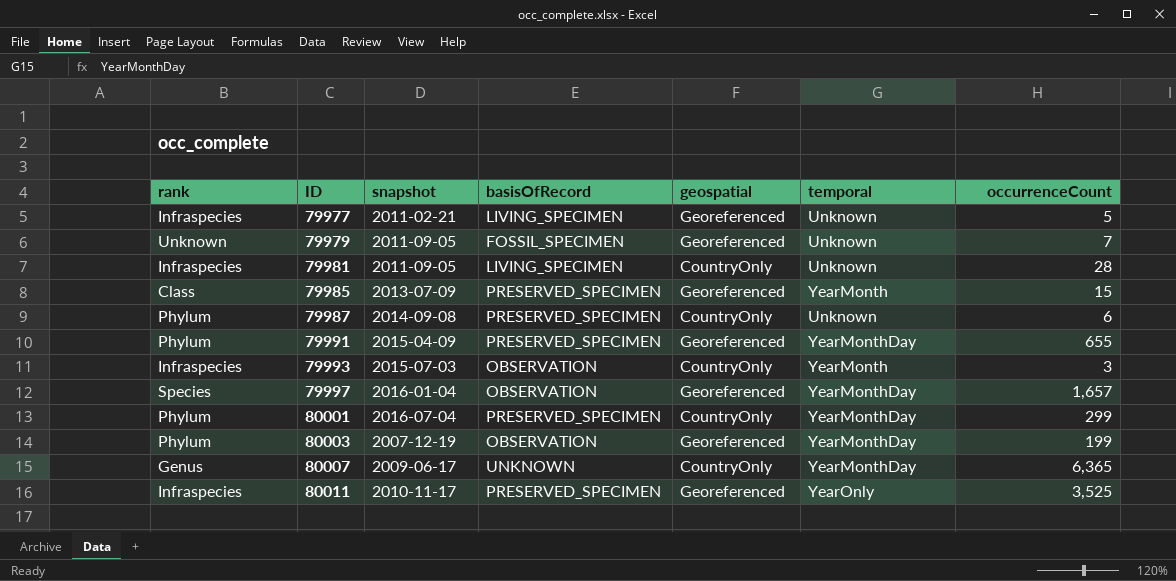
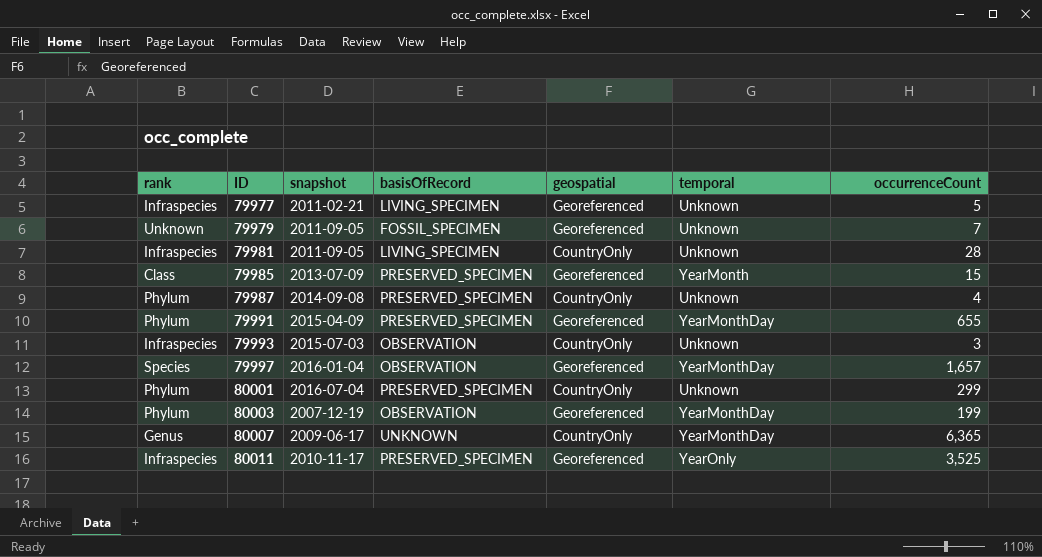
79987 | occurrenceCount: 6 -> 4
79993 | temporal: YearMonth -> Unknown
80001 | temporal: YearMonthDay -> Unknown

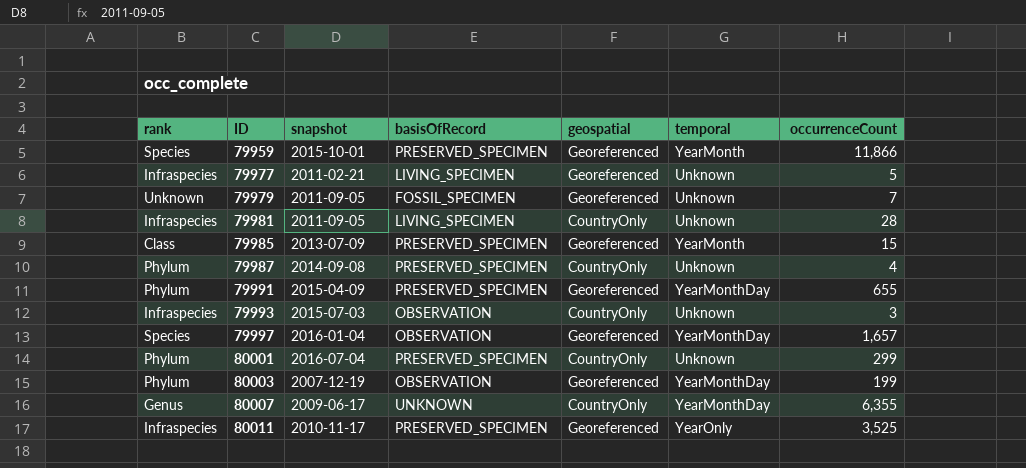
row 79959: none -> Species | 2015-10-01 | PRESERVED_SPECIMEN | Georeferenced | YearMonth | 11,866
80007 | occurrenceCount: 6,365 -> 6,355

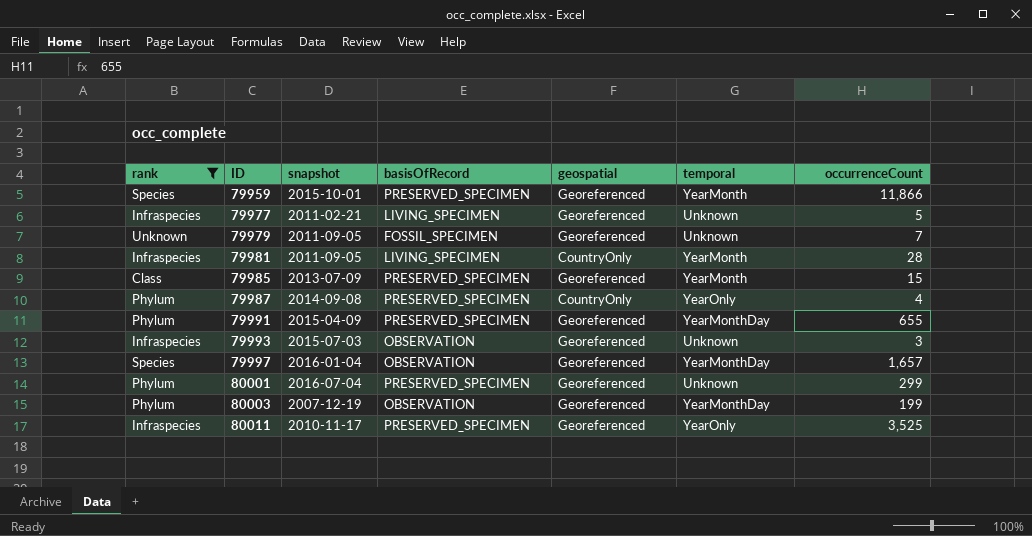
filter: none -> rank != Genus
79981 | temporal: Unknown -> YearMonth
79987 | temporal: Unknown -> YearOnly
79993 | geospatial: CountryOnly -> Georeferenced
80001 | geospatial: CountryOnly -> Georeferenced

